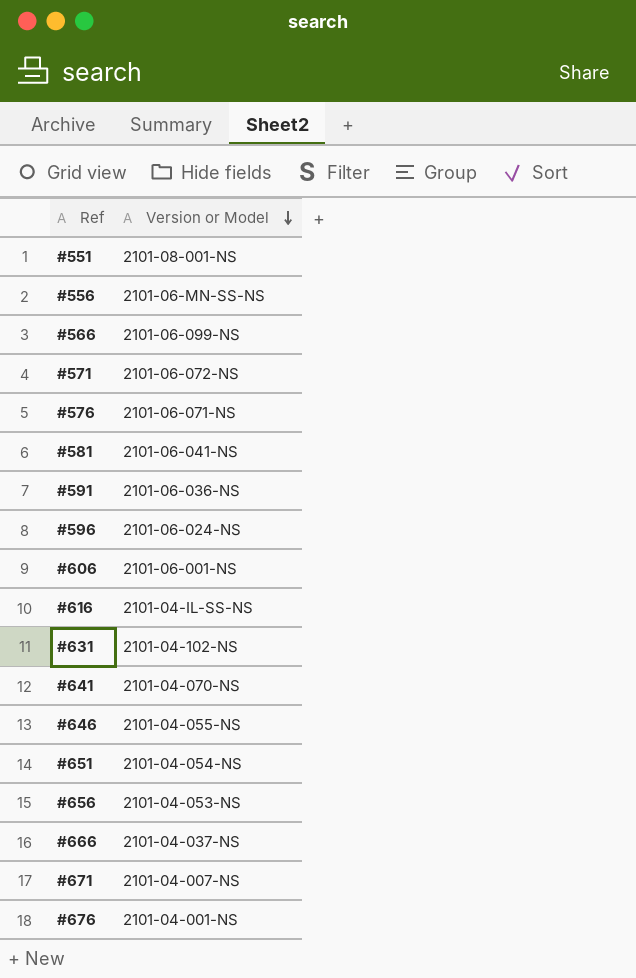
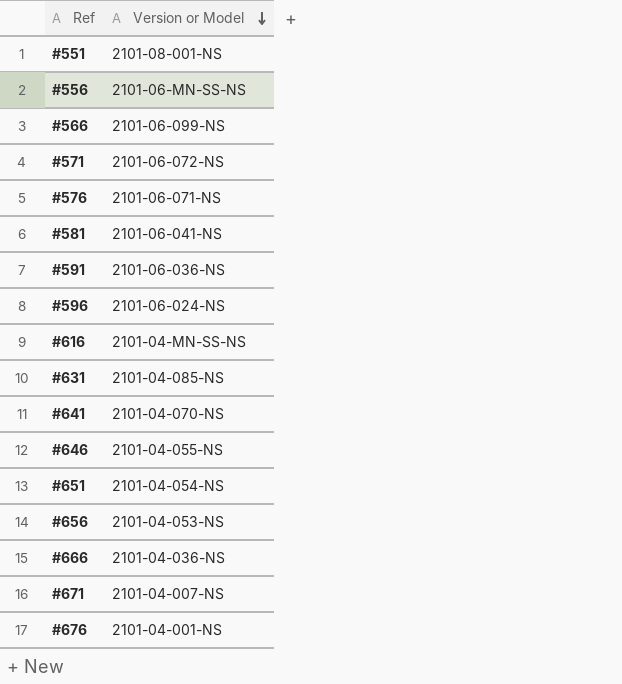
row #606: 2101-06-001-NS -> none
#616 | Version or Model: 2101-04-IL-SS-NS -> 2101-04-MN-SS-NS
#631 | Version or Model: 2101-04-102-NS -> 2101-04-085-NS
#666 | Version or Model: 2101-04-037-NS -> 2101-04-036-NS

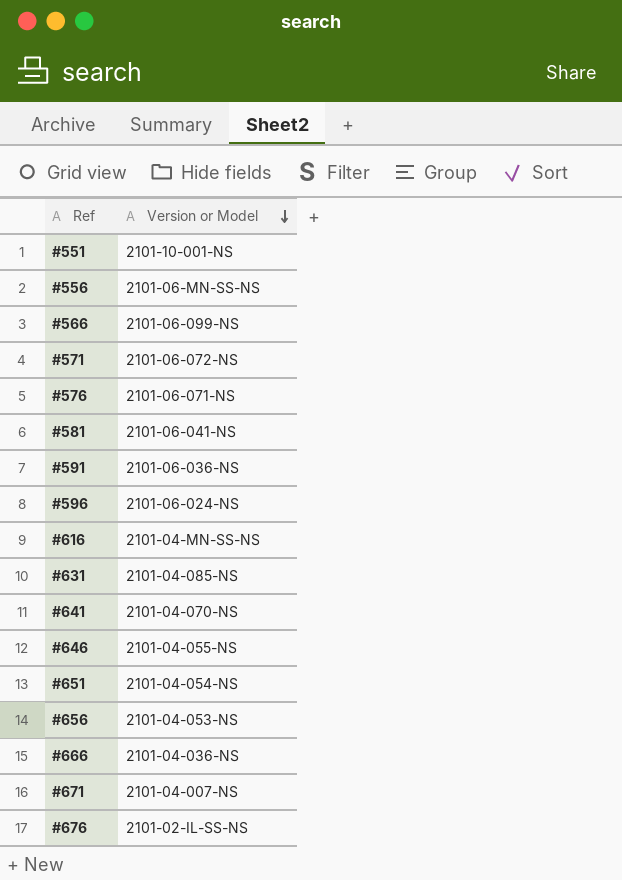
#551 | Version or Model: 2101-08-001-NS -> 2101-10-001-NS
#676 | Version or Model: 2101-04-001-NS -> 2101-02-IL-SS-NS

